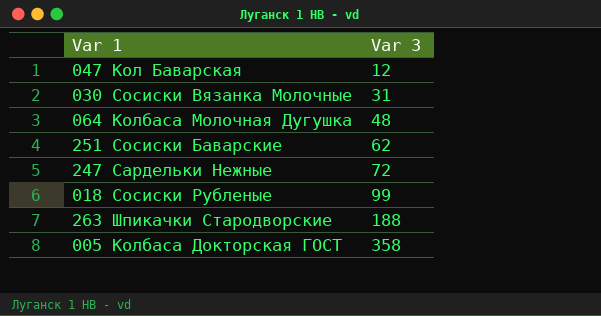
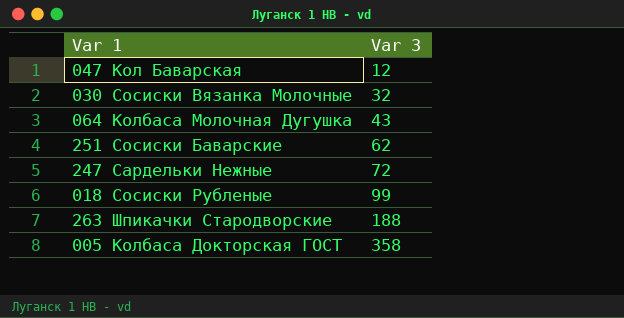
030 Сосиски Вязанка Молочные | Var 3: 31 -> 32
064 Колбаса Молочная Дугушка | Var 3: 48 -> 43

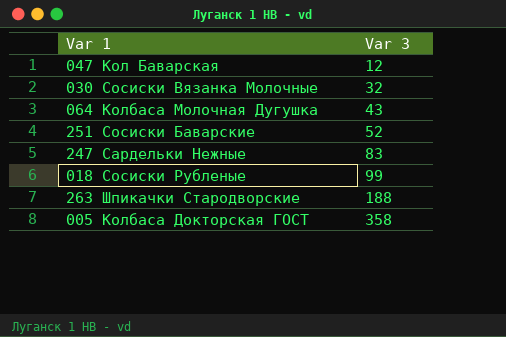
251 Сосиски Баварские | Var 3: 62 -> 52
247 Сардельки Нежные | Var 3: 72 -> 83

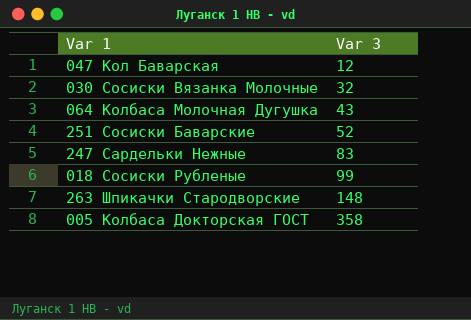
263 Шпикачки Стародворские | Var 3: 188 -> 148

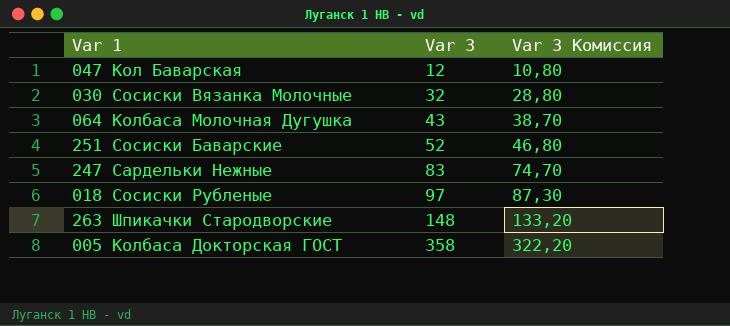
column Var 3 Комиссия | formula: none -> [Var 3] * 0,9
018 Сосиски Рубленые | Var 3: 99 -> 97

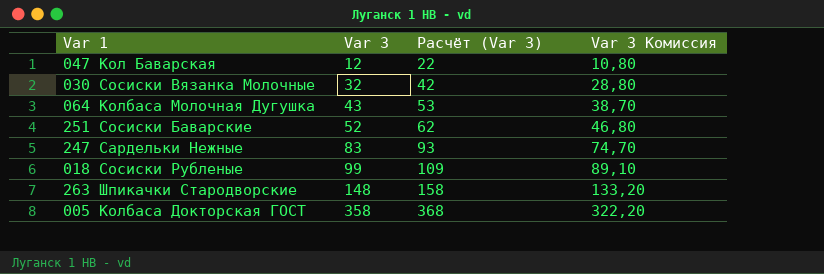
column Расчёт (Var 3) | formula: none -> [Var 3] + 10
018 Сосиски Рубленые | Var 3: 97 -> 99
018 Сосиски Рубленые | Var 3 Комиссия: 87,30 -> 89,10

